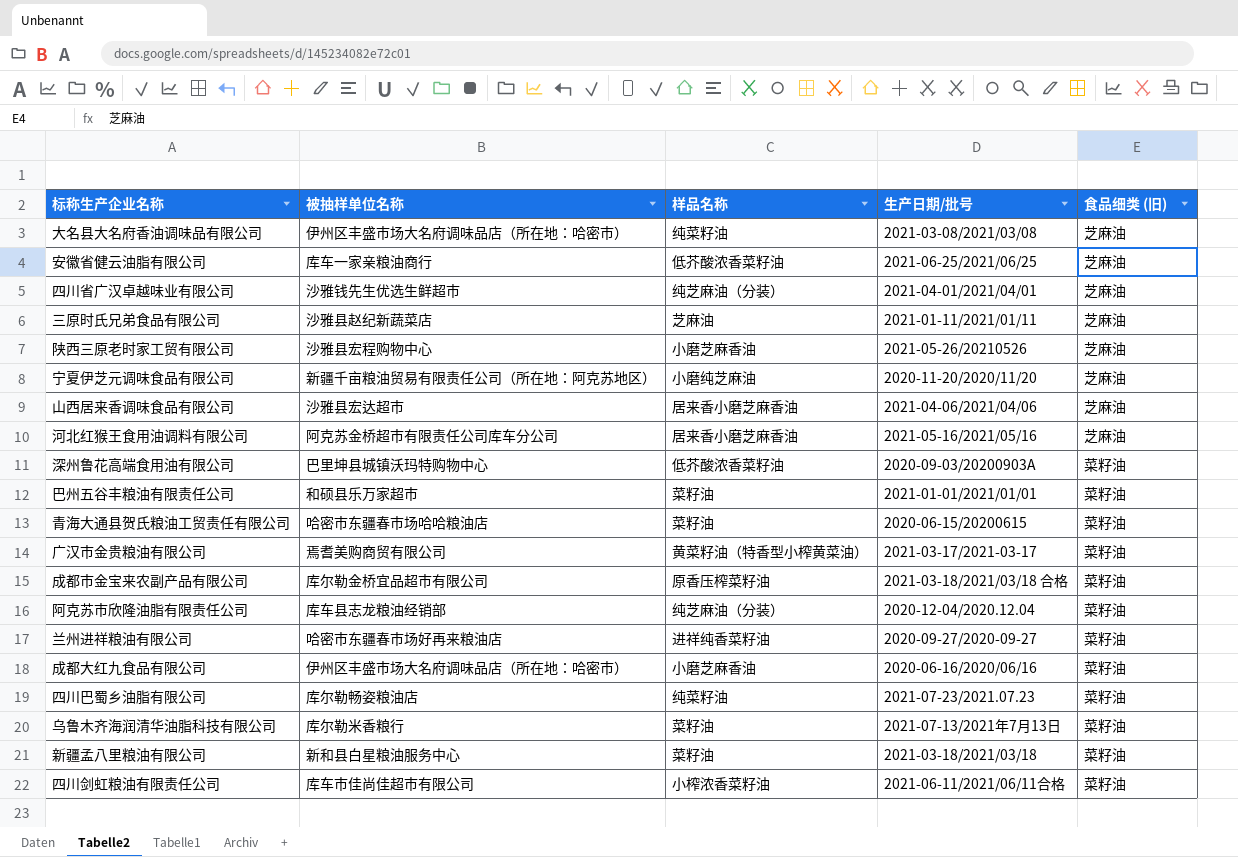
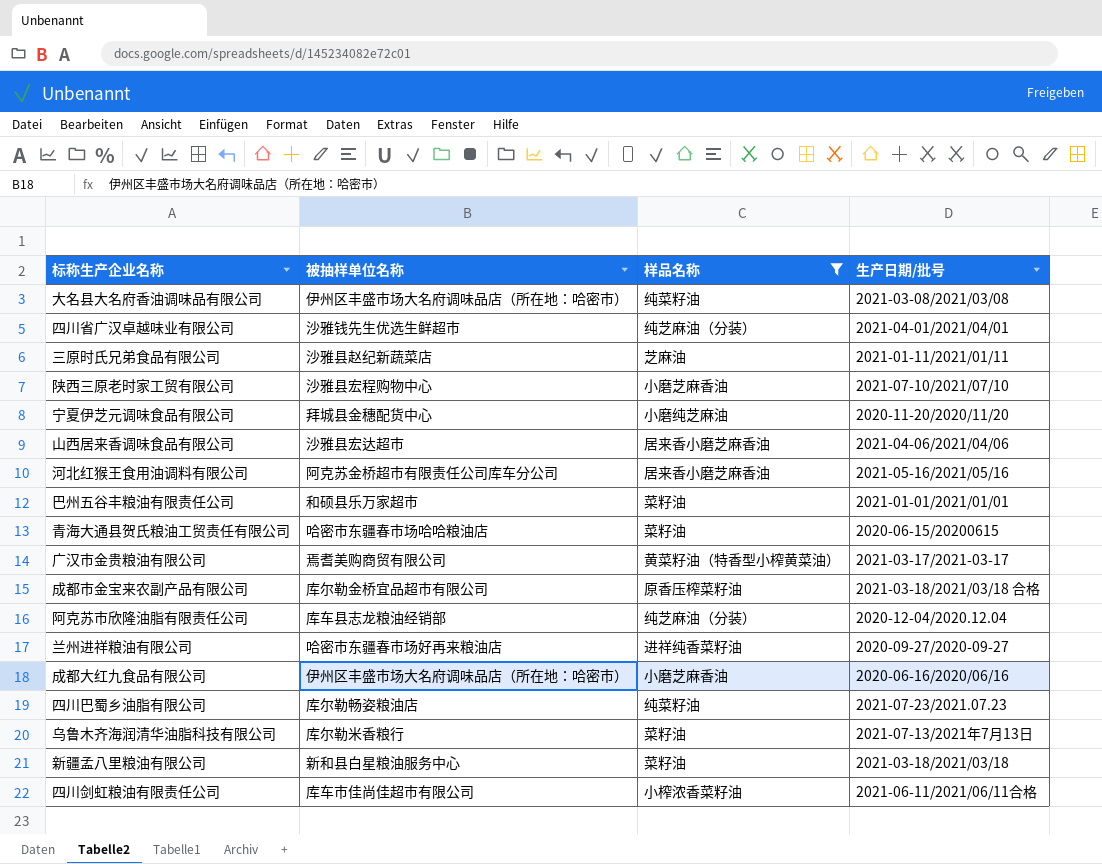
filter: none -> 样品名称 != 低芥酸浓香菜籽油
column 食品细类 (旧) | position: 5 -> none
陕西三原老时家工贸有限公司 | 生产日期/批号: 2021-05-26/20210526 -> 2021-07-10/2021/07/10
宁夏伊芝元调味食品有限公司 | 被抽样单位名称: 新疆千亩粮油贸易有限责任公司（所在地：阿克苏地区） -> 拜城县金穗配货中心

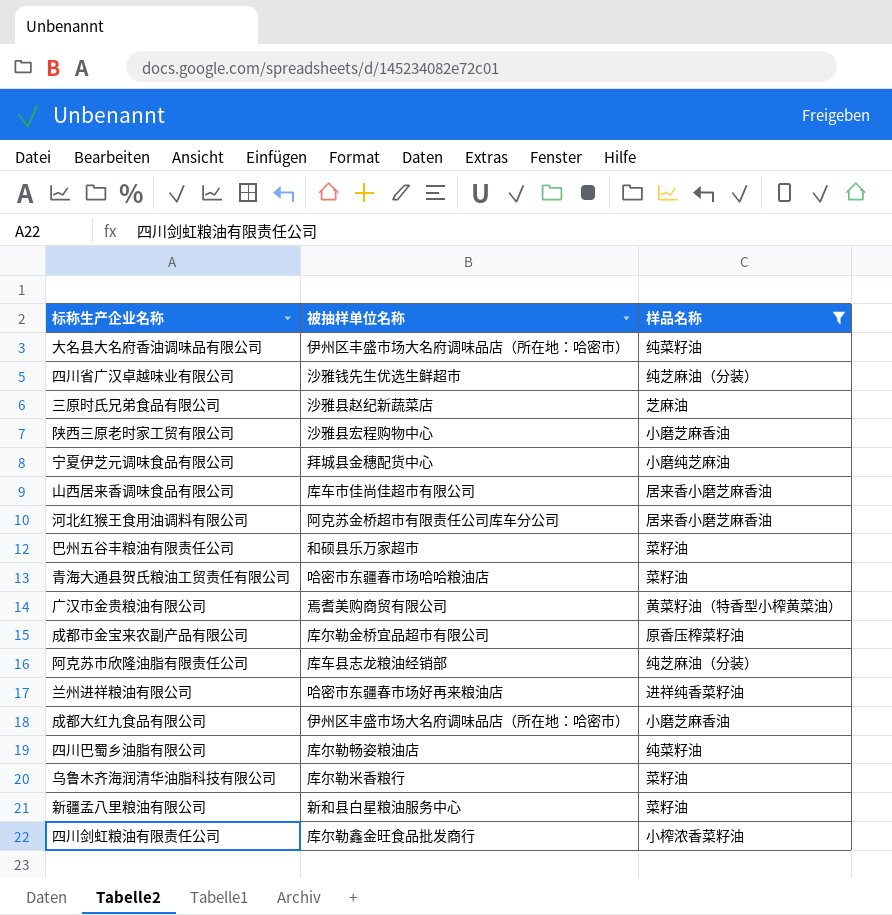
column 生产日期/批号 | position: 4 -> none
山西居来香调味食品有限公司 | 被抽样单位名称: 沙雅县宏达超市 -> 库车市佳尚佳超市有限公司
四川剑虹粮油有限责任公司 | 被抽样单位名称: 库车市佳尚佳超市有限公司 -> 库尔勒鑫金旺食品批发商行

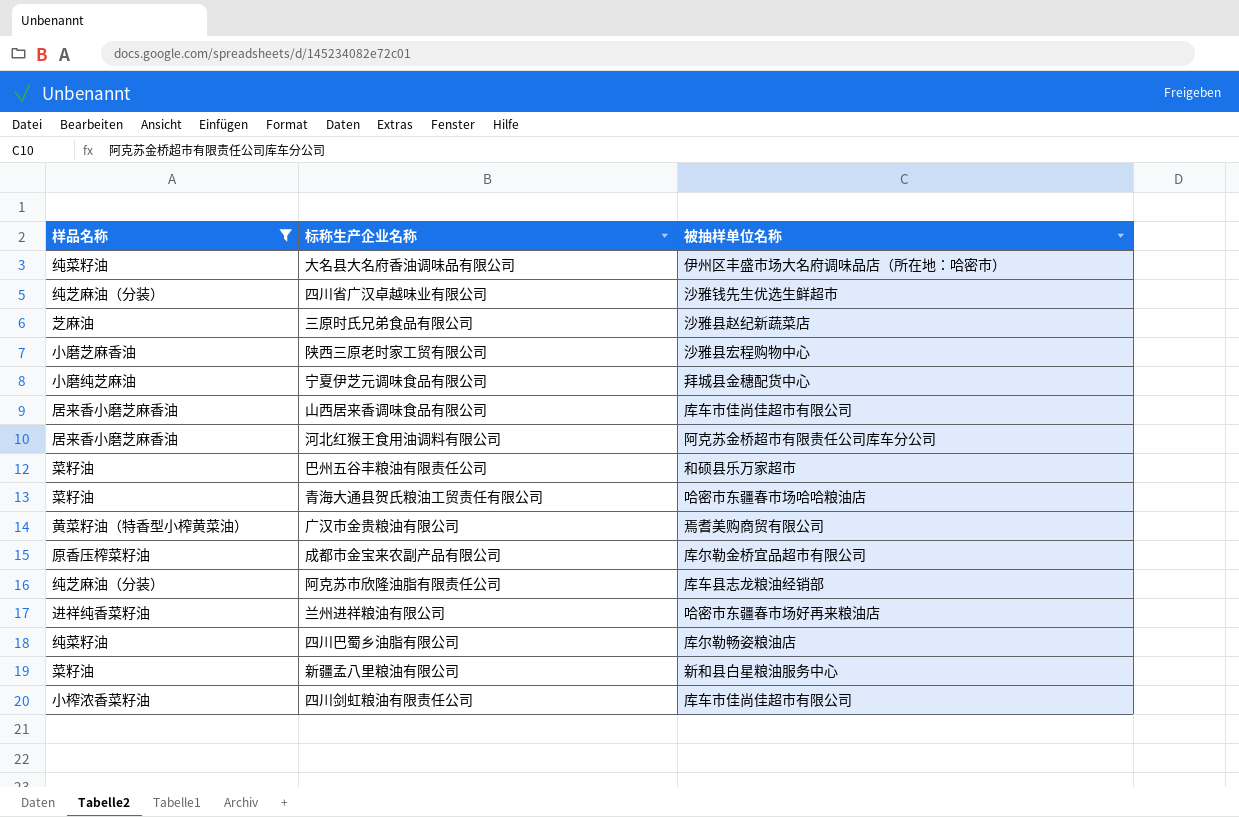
column 样品名称 | position: 3 -> 1
row 成都大红九食品有限公司: 伊州区丰盛市场大名府调味品店（所在地：哈密市） | 小磨芝麻香油 -> none
row 乌鲁木齐海润清华油脂科技有限公司: 库尔勒米香粮行 | 菜籽油 -> none
四川剑虹粮油有限责任公司 | 被抽样单位名称: 库尔勒鑫金旺食品批发商行 -> 库车市佳尚佳超市有限公司

